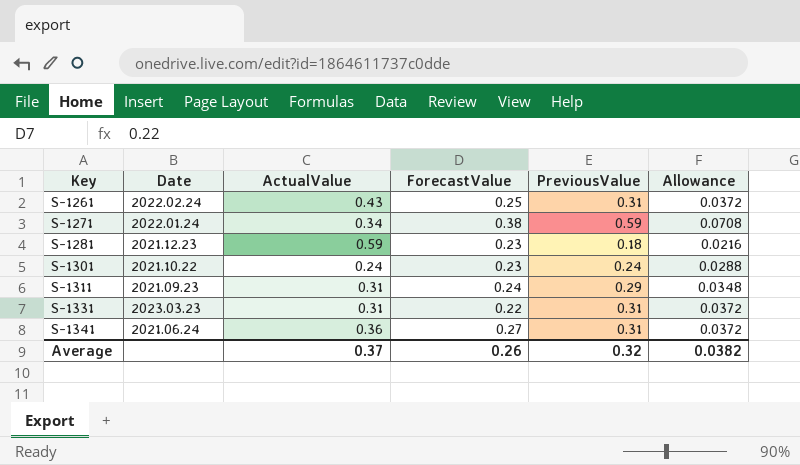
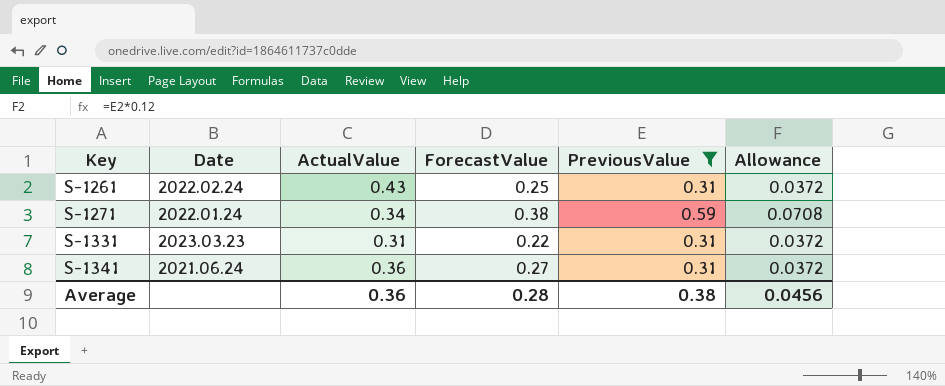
filter: none -> PreviousValue >= 0.31
Average | ActualValue: 0.37 -> 0.36
Average | ForecastValue: 0.26 -> 0.28
Average | PreviousValue: 0.32 -> 0.38
Average | Allowance: 0.0382 -> 0.0456

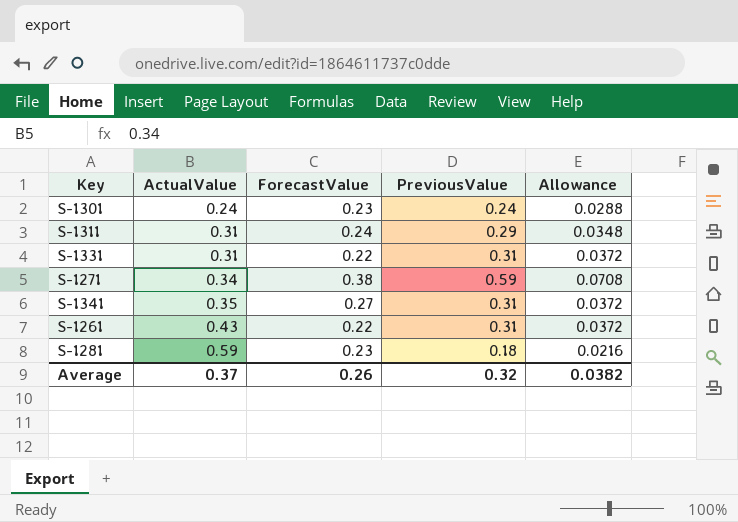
filter: PreviousValue >= 0.31 -> none
row order: Key ascending -> ActualValue ascending
column Date | position: 2 -> none
S-1341 | ActualValue: 0.36 -> 0.35
S-1261 | ForecastValue: 0.25 -> 0.22
Average | ActualValue: 0.36 -> 0.37
Average | ForecastValue: 0.28 -> 0.26
Average | PreviousValue: 0.38 -> 0.32
Average | Allowance: 0.0456 -> 0.0382

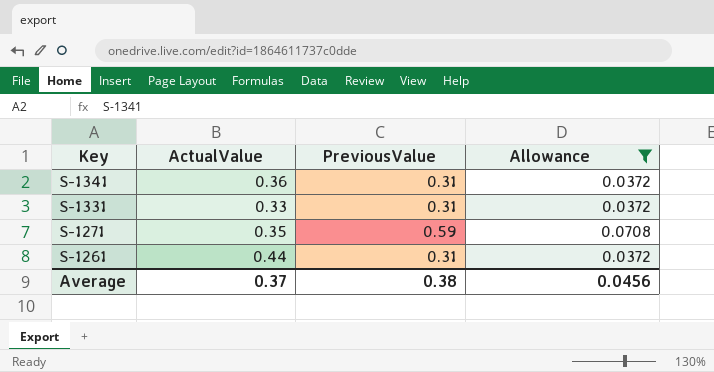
filter: none -> Allowance >= 0.0372
row order: ActualValue ascending -> Key descending
column ForecastValue | position: 3 -> none
S-1341 | ActualValue: 0.35 -> 0.36
S-1331 | ActualValue: 0.31 -> 0.33
S-1271 | ActualValue: 0.34 -> 0.35
S-1261 | ActualValue: 0.43 -> 0.44
Average | PreviousValue: 0.32 -> 0.38
Average | Allowance: 0.0382 -> 0.0456

